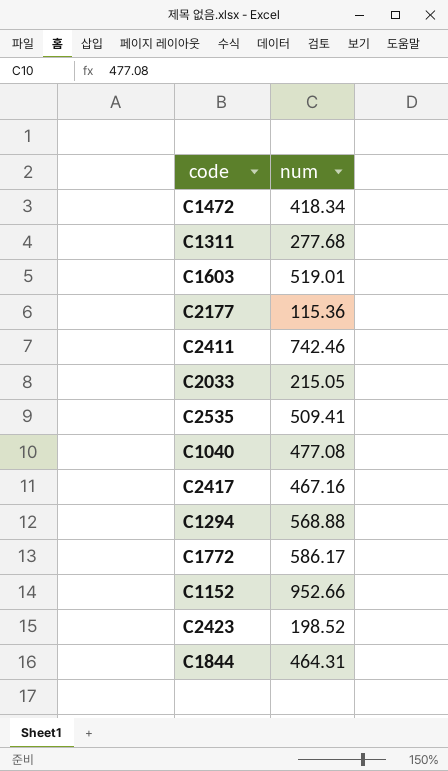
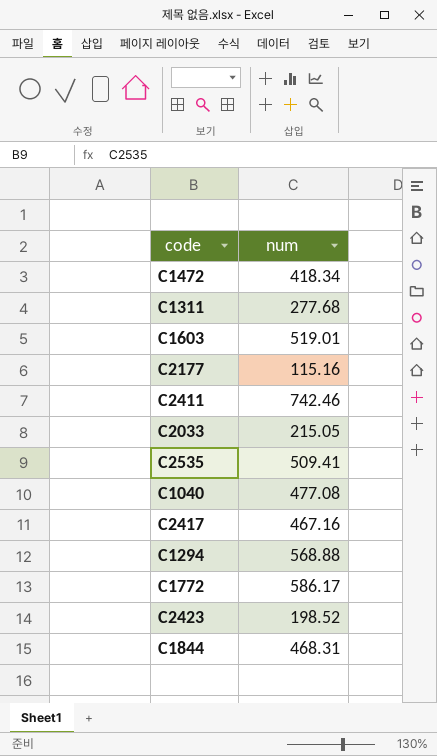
row C1152: 952.66 -> none
C2177 | num: 115.36 -> 115.16
C1844 | num: 464.31 -> 468.31

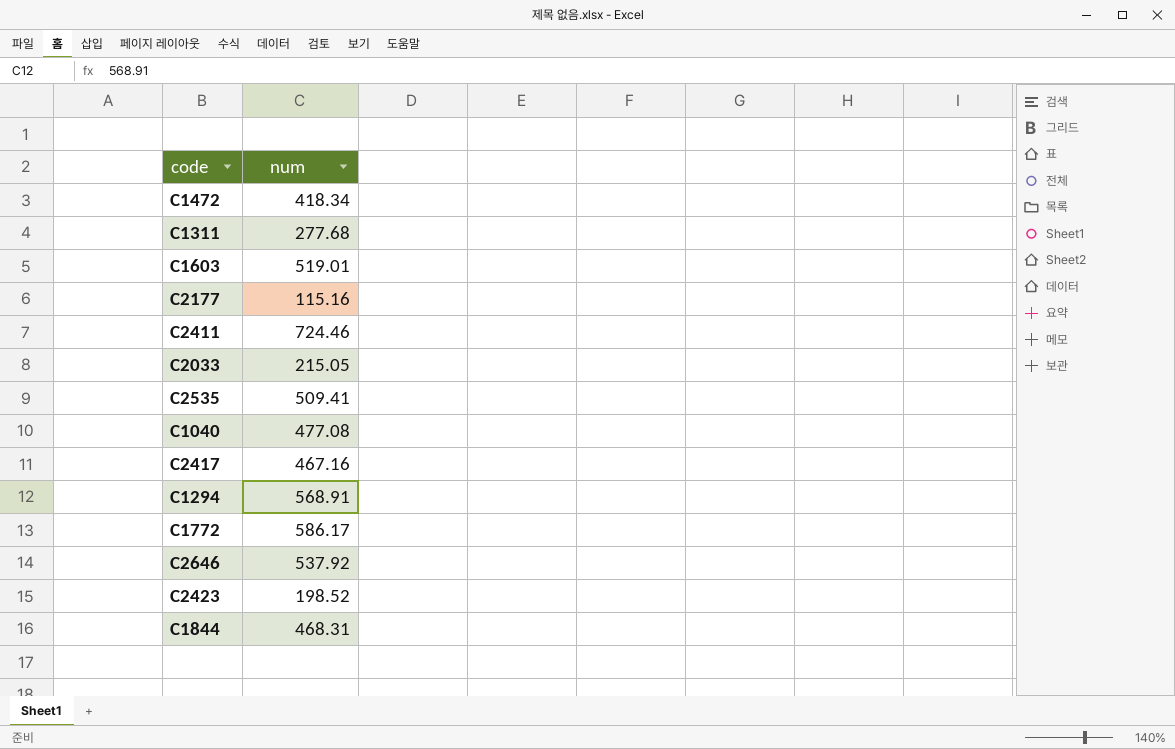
C2411 | num: 742.46 -> 724.46
C1294 | num: 568.88 -> 568.91
row C2646: none -> 537.92

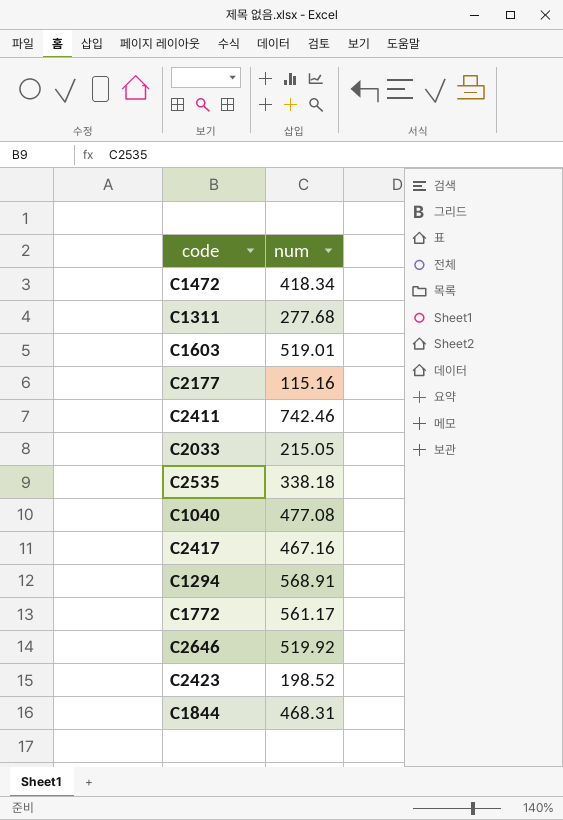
C2411 | num: 724.46 -> 742.46
C2535 | num: 509.41 -> 338.18
C1772 | num: 586.17 -> 561.17
C2646 | num: 537.92 -> 519.92

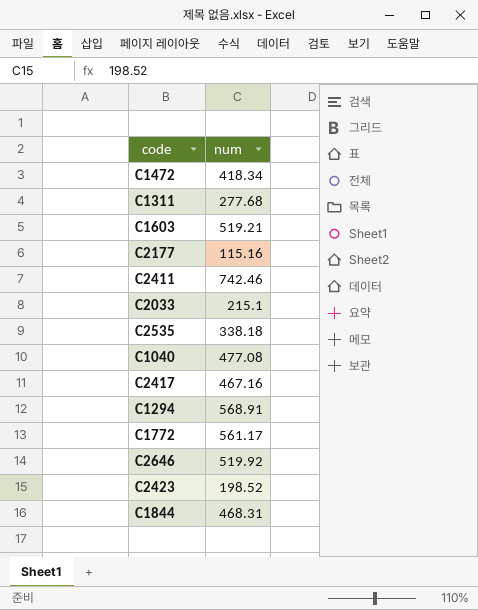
C1603 | num: 519.01 -> 519.21
C2033 | num: 215.05 -> 215.1

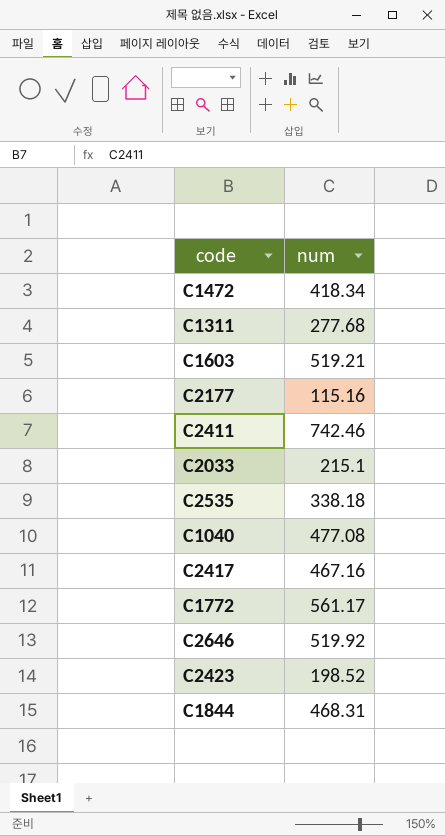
row C1294: 568.91 -> none

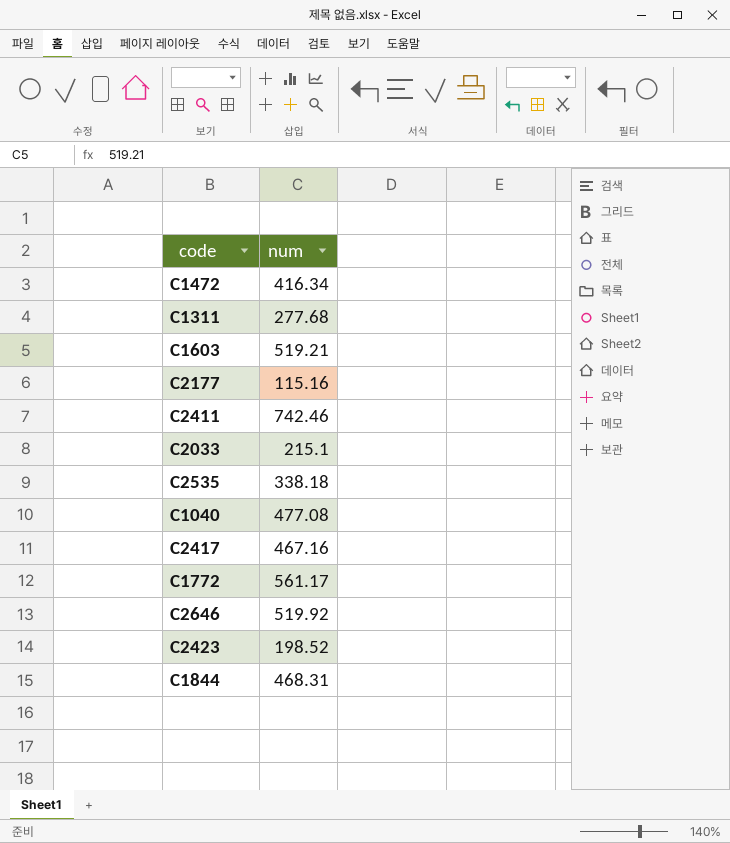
C1472 | num: 418.34 -> 416.34

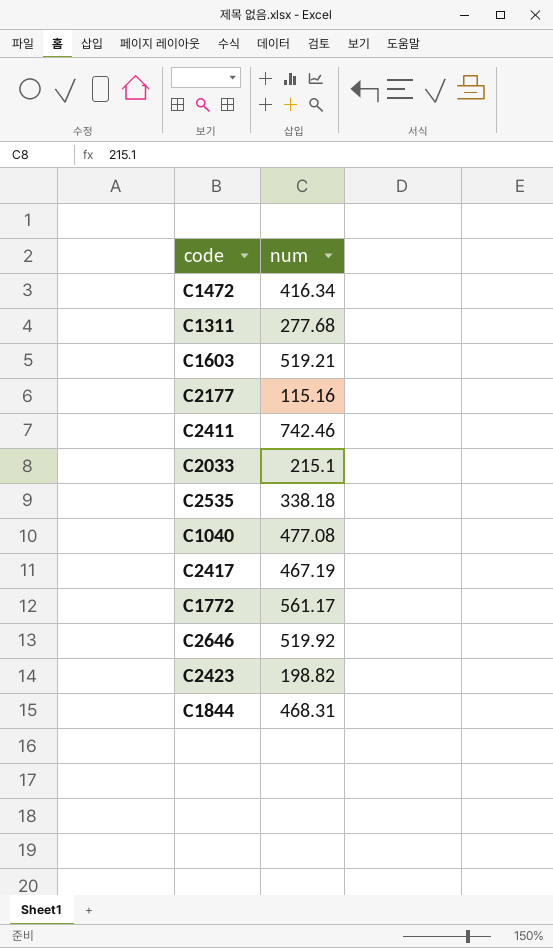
C2417 | num: 467.16 -> 467.19
C2423 | num: 198.52 -> 198.82

